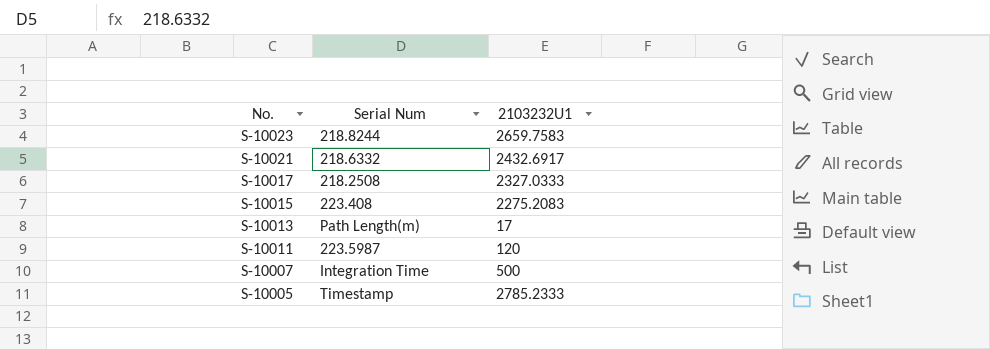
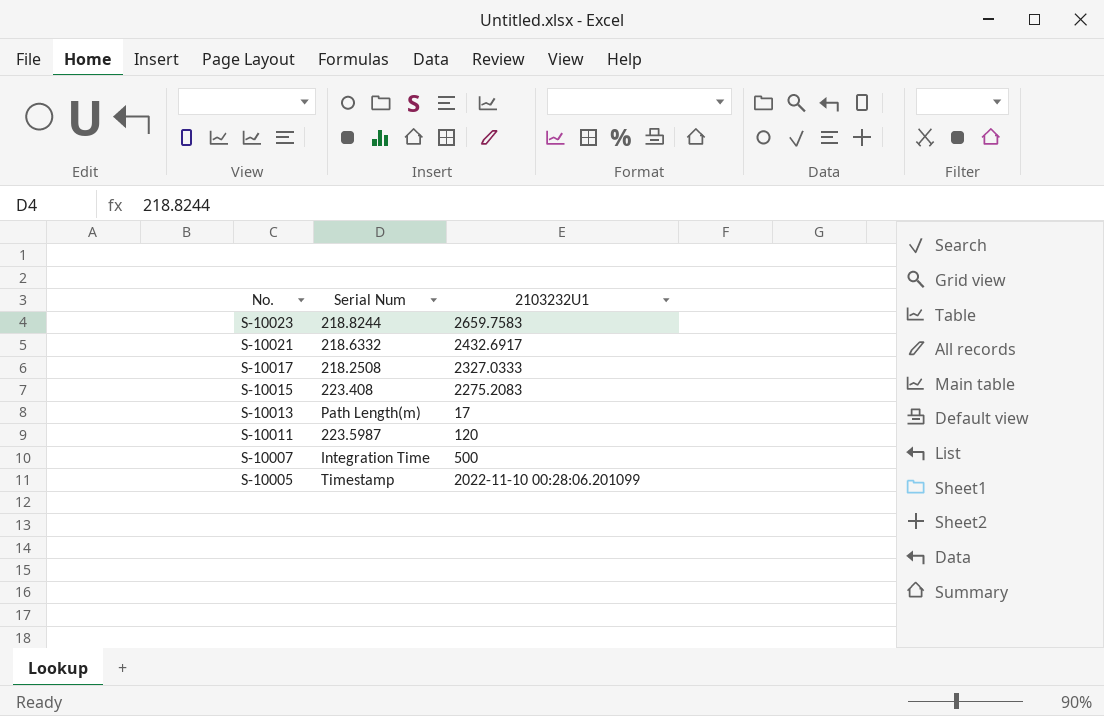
S-10005 | 2103232U1: 2785.2333 -> 2022-11-10 00:28:06.201099

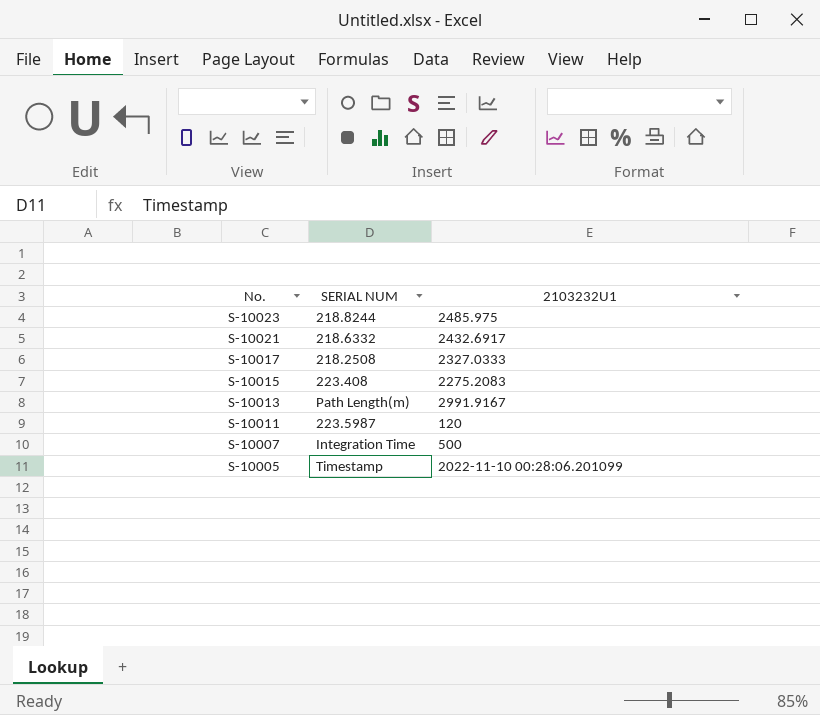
column name: Serial Num -> SERIAL NUM
S-10023 | 2103232U1: 2659.7583 -> 2485.975
S-10013 | 2103232U1: 17 -> 2991.9167

